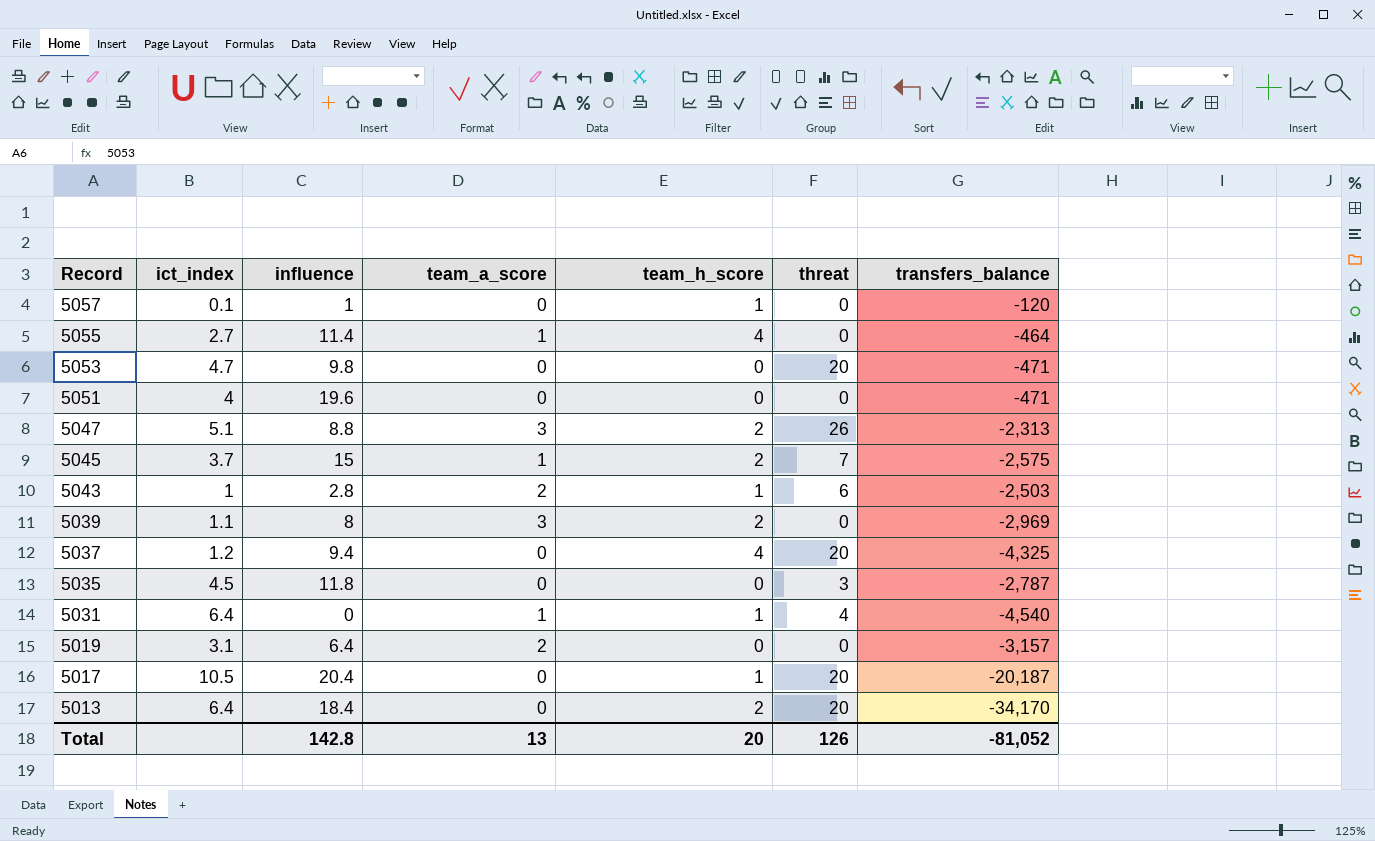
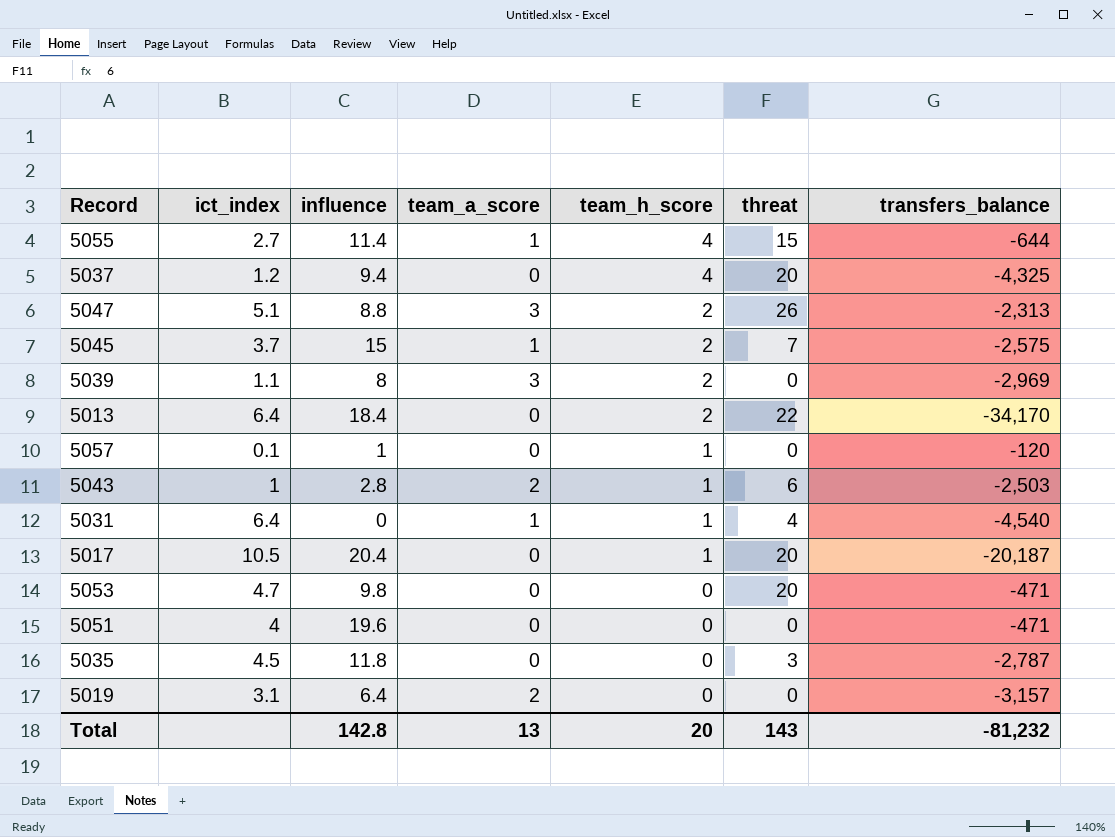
row order: Record descending -> team_h_score descending
5055 | threat: 0 -> 15
5055 | transfers_balance: -464 -> -644
5013 | threat: 20 -> 22
Total | threat: 126 -> 143
Total | transfers_balance: -81,052 -> -81,232

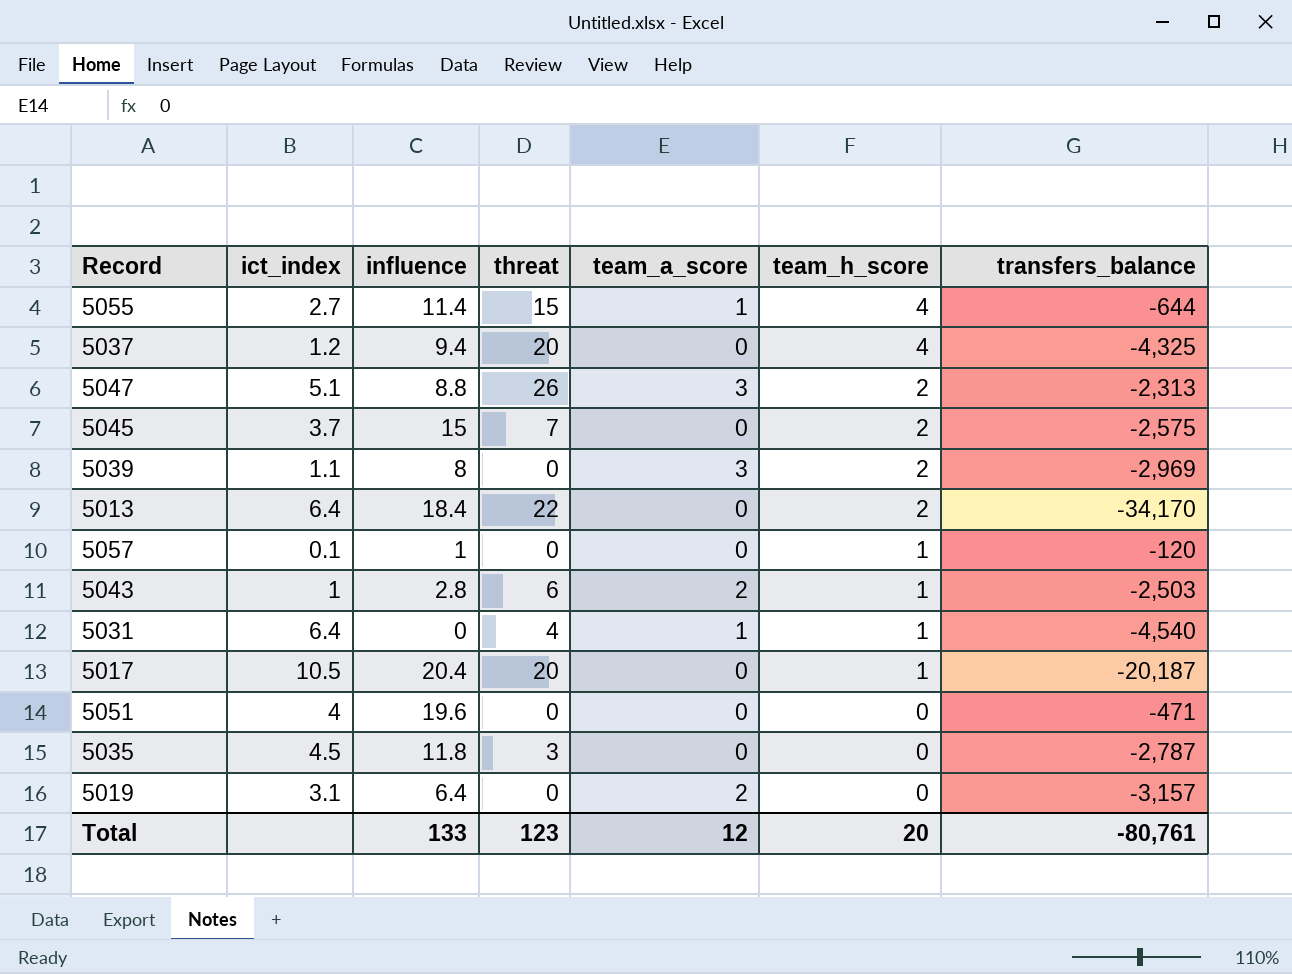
column threat | position: 6 -> 4
row 5053: 4.7 | 9.8 | 0 | 0 | 20 | -471 -> none
5045 | team_a_score: 1 -> 0
Total | influence: 142.8 -> 133
Total | threat: 143 -> 123
Total | team_a_score: 13 -> 12
Total | transfers_balance: -81,232 -> -80,761

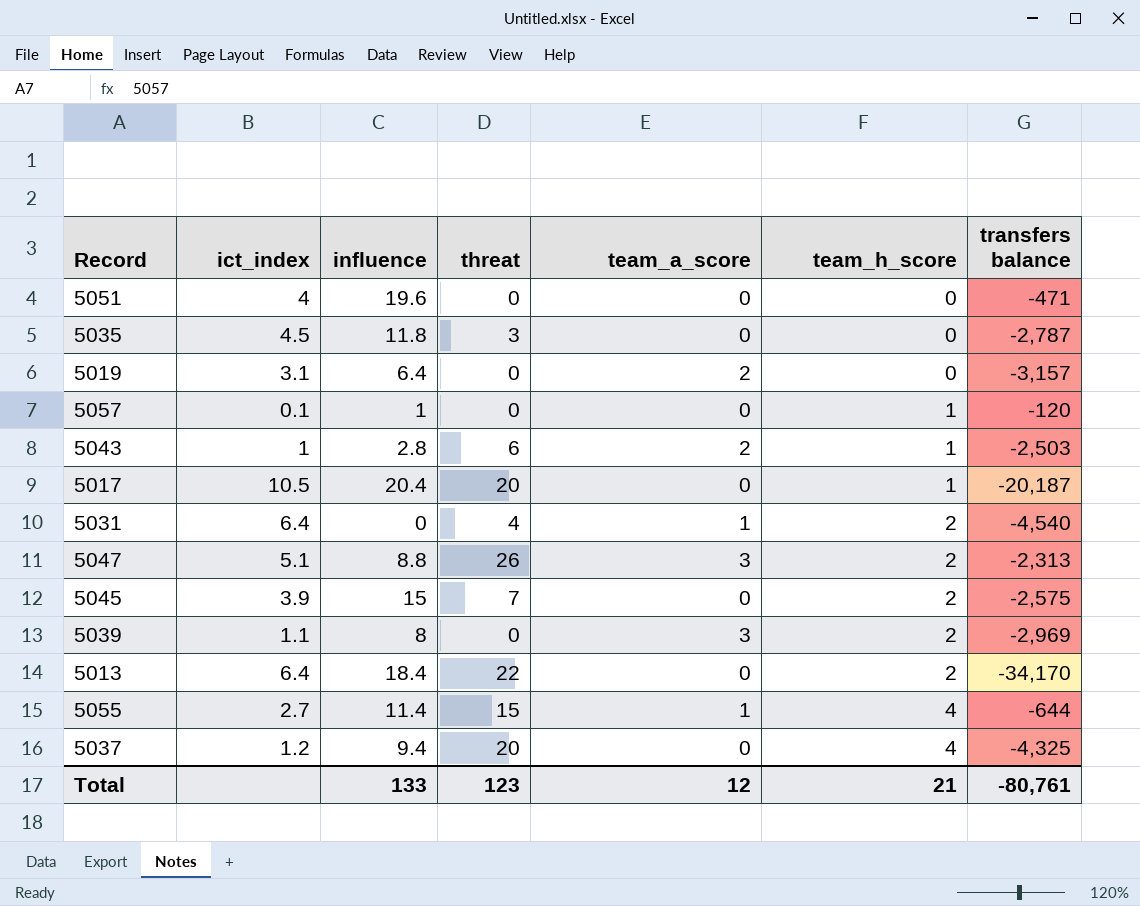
row order: team_h_score descending -> team_h_score ascending
column name: transfers_balance -> transfers balance
5031 | team_h_score: 1 -> 2
5045 | ict_index: 3.7 -> 3.9
Total | team_h_score: 20 -> 21

